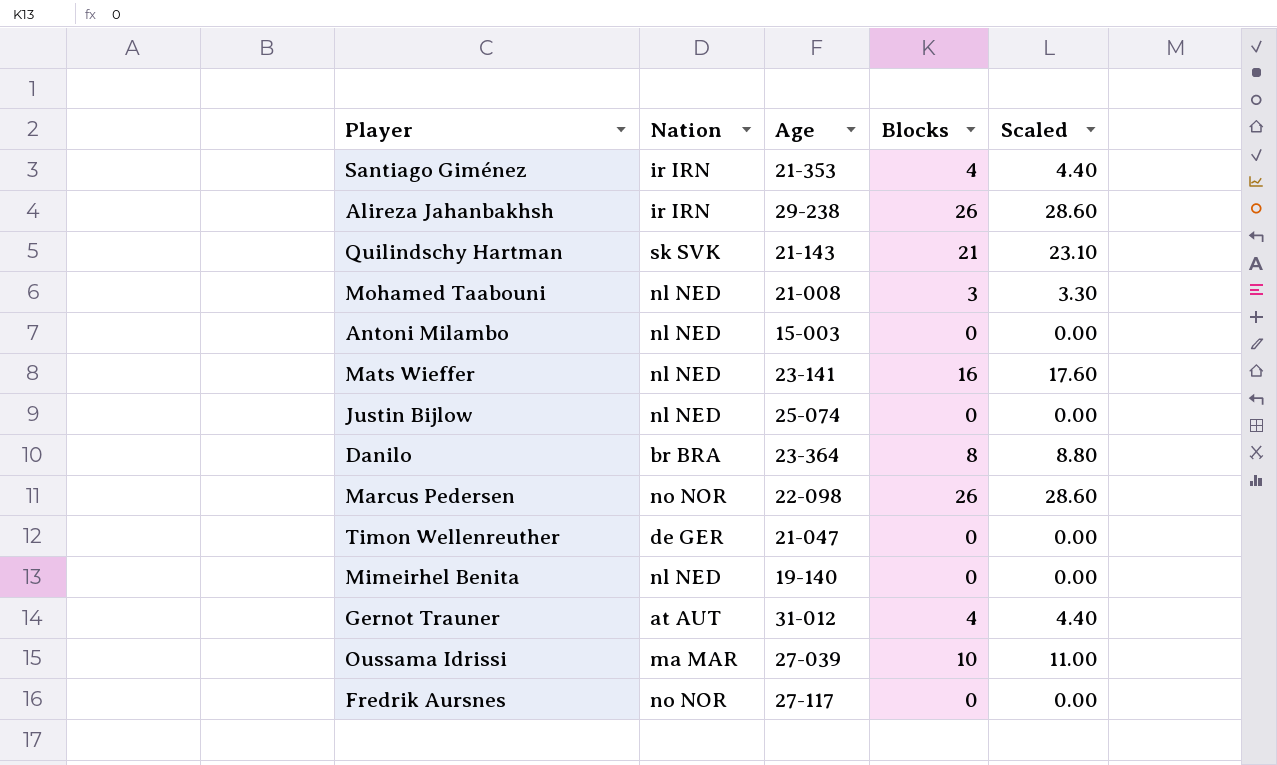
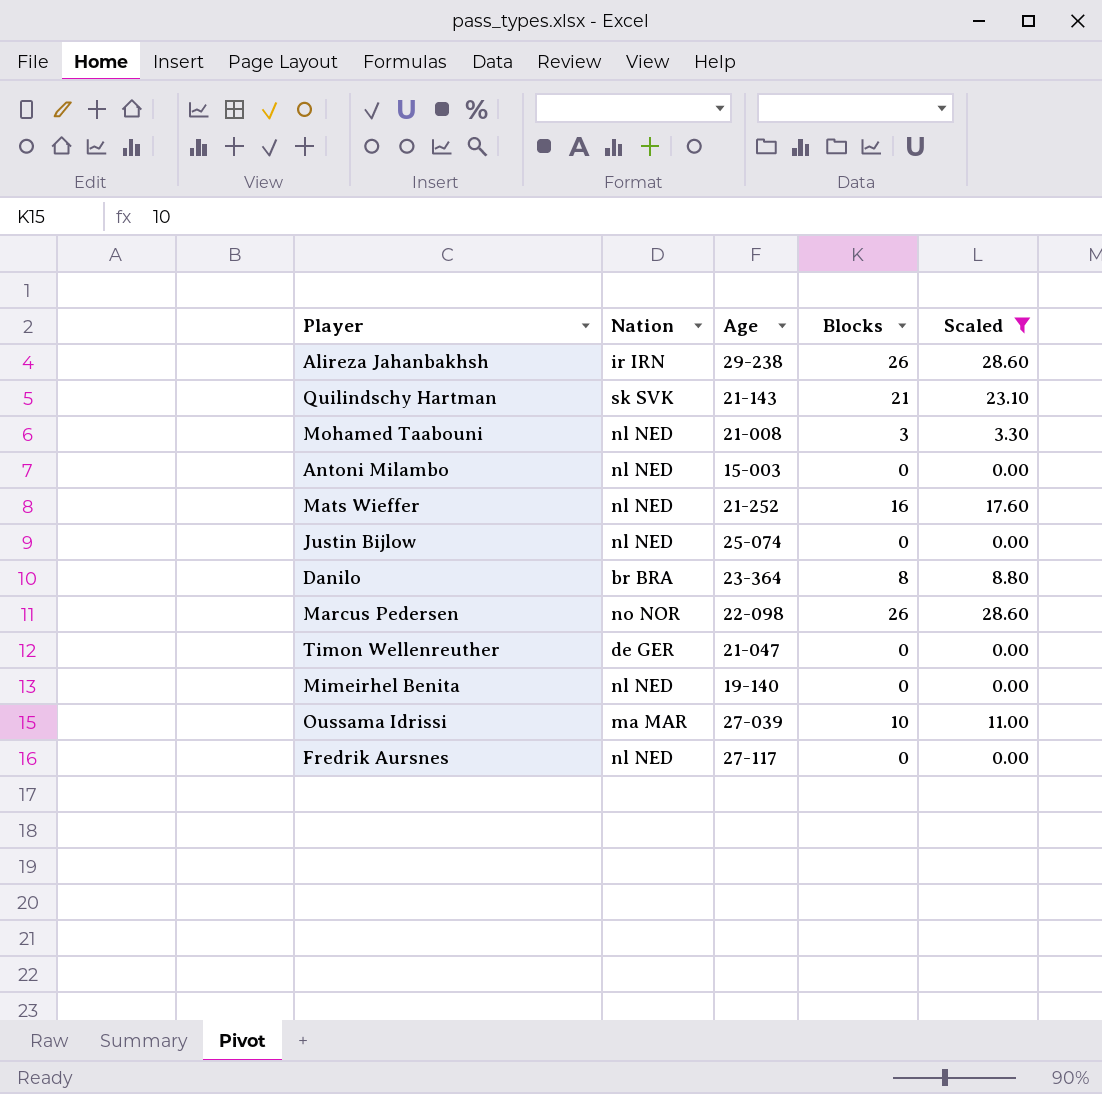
filter: none -> Scaled != 4.40
Mats Wieffer | Age: 23-141 -> 21-252
Fredrik Aursnes | Nation: no NOR -> nl NED

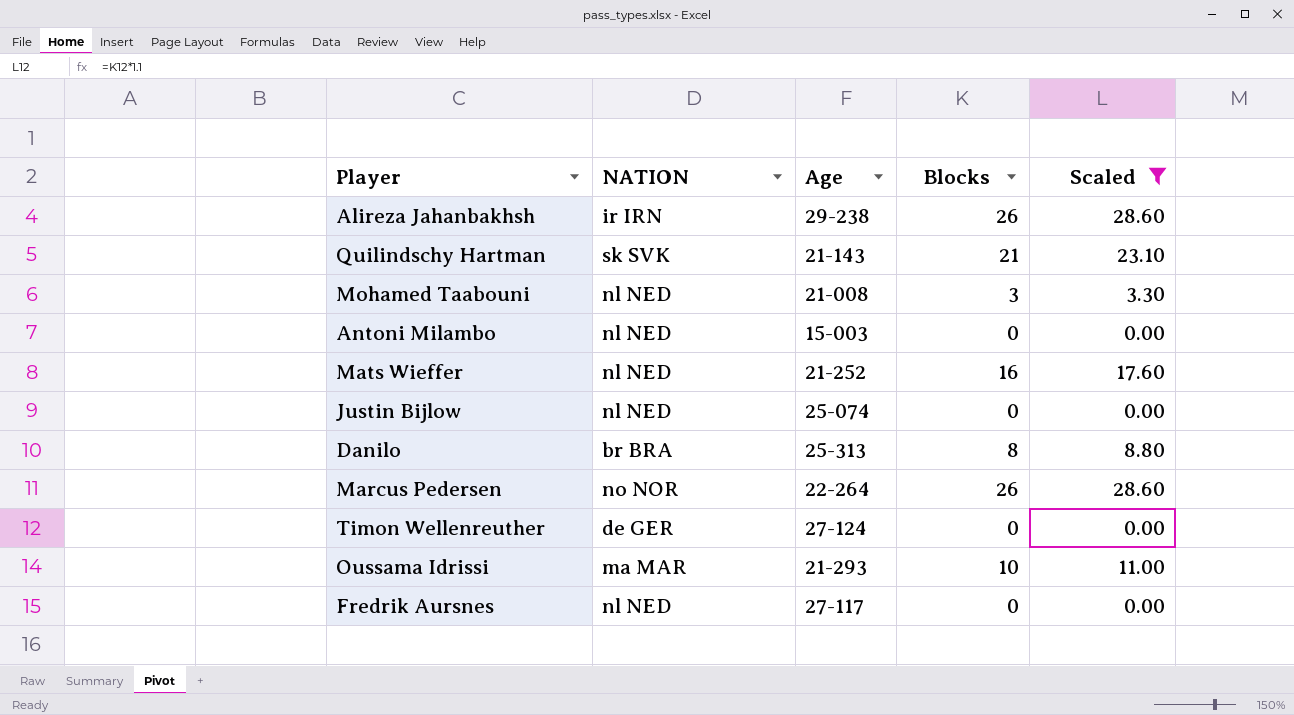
column name: Nation -> NATION
row Mimeirhel Benita: nl NED | 19-140 | 0 | 0.00 -> none
Danilo | Age: 23-364 -> 25-313
Marcus Pedersen | Age: 22-098 -> 22-264
Timon Wellenreuther | Age: 21-047 -> 27-124
Oussama Idrissi | Age: 27-039 -> 21-293

